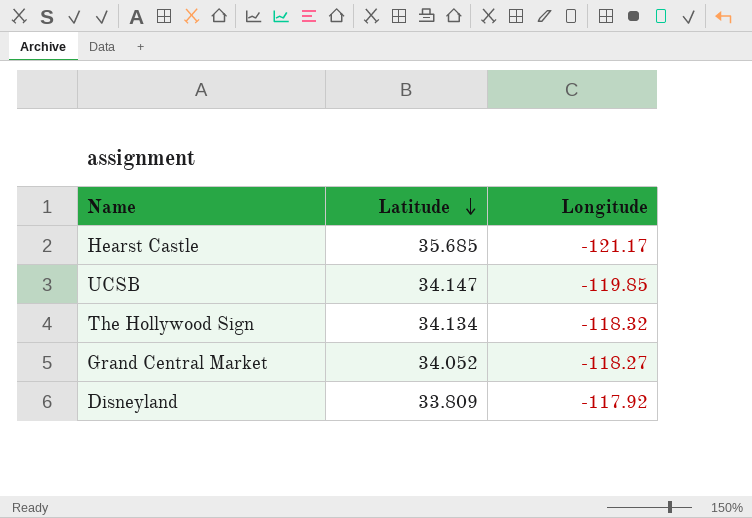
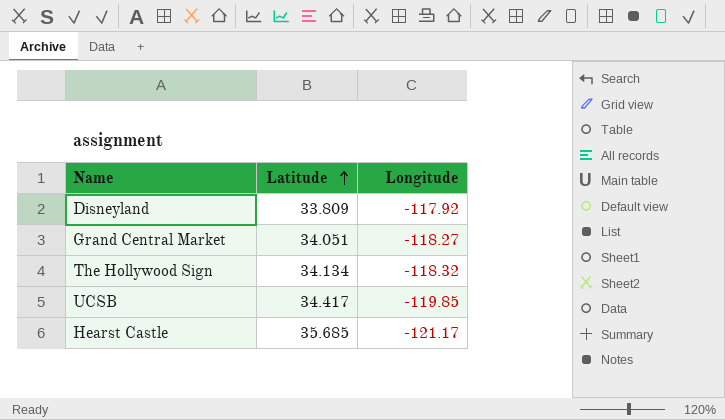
row order: Latitude descending -> Latitude ascending
Grand Central Market | Latitude: 34.052 -> 34.051
UCSB | Latitude: 34.147 -> 34.417

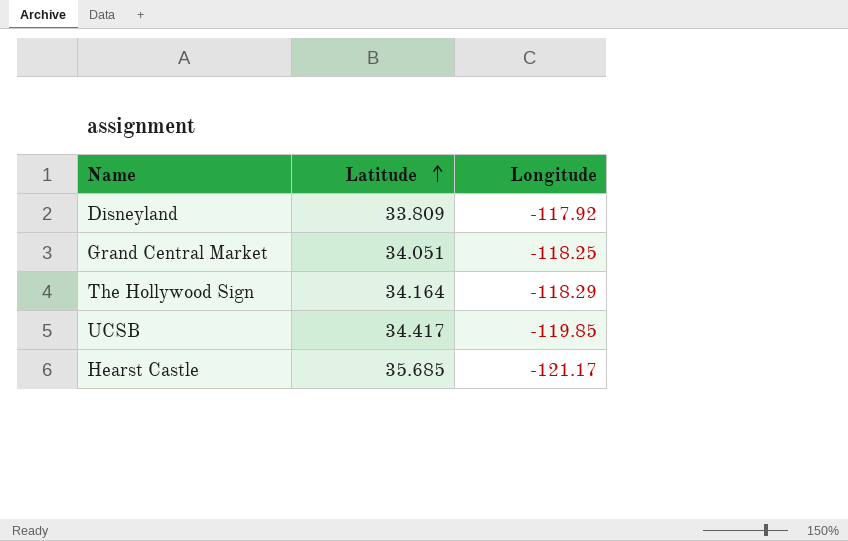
Grand Central Market | Longitude: -118.27 -> -118.25
The Hollywood Sign | Latitude: 34.134 -> 34.164
The Hollywood Sign | Longitude: -118.32 -> -118.29

